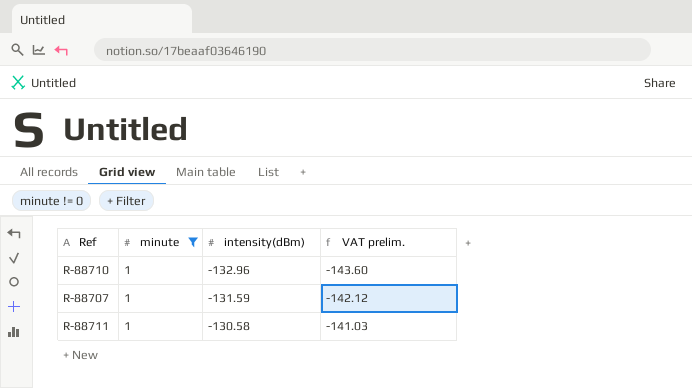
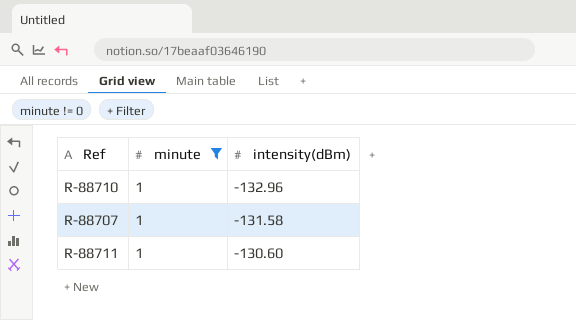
column VAT prelim. | formula: [intensity(dBm)] * 1.08 -> none
R-88707 | intensity(dBm): -131.59 -> -131.58
R-88711 | intensity(dBm): -130.58 -> -130.60

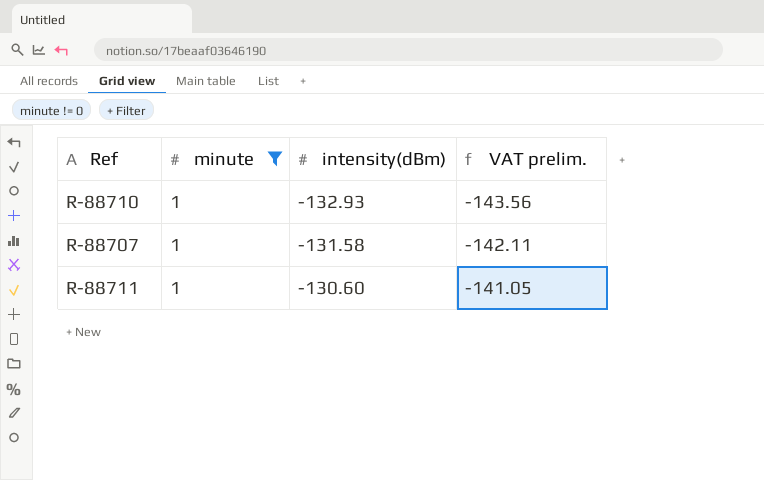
column VAT prelim. | formula: none -> [intensity(dBm)] * 1.08
R-88710 | intensity(dBm): -132.96 -> -132.93

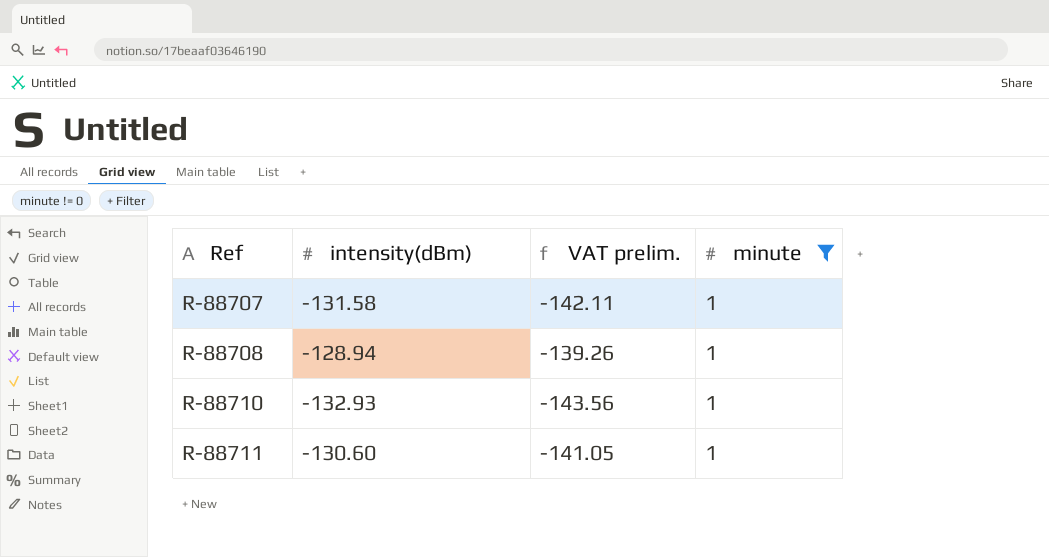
row order: intensity(dBm) ascending -> Ref ascending
column minute | position: 2 -> 4
row R-88708: none -> -128.94 | -139.26 | 1

